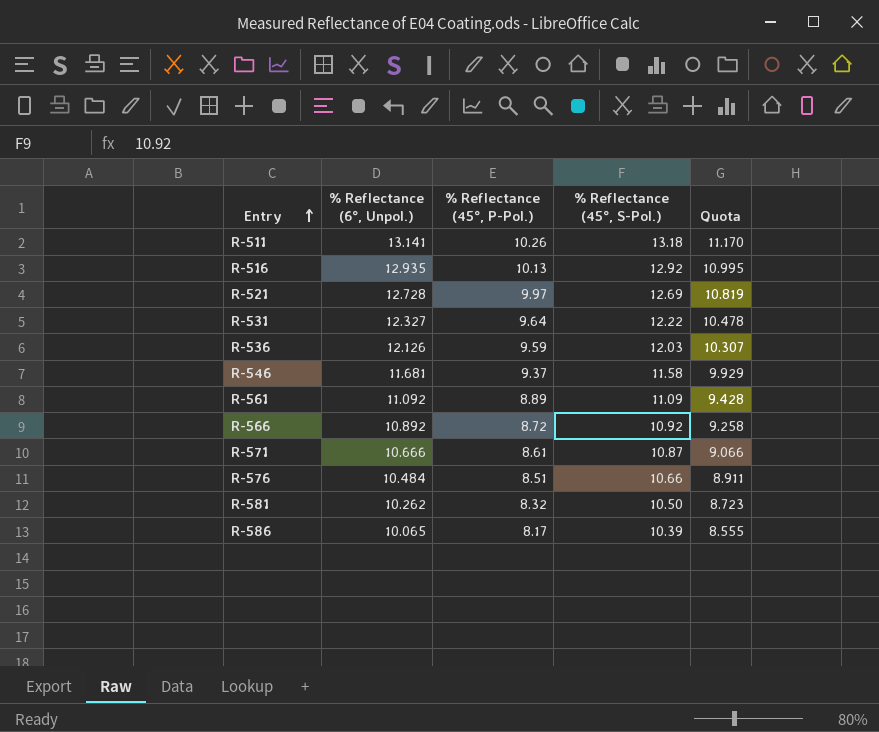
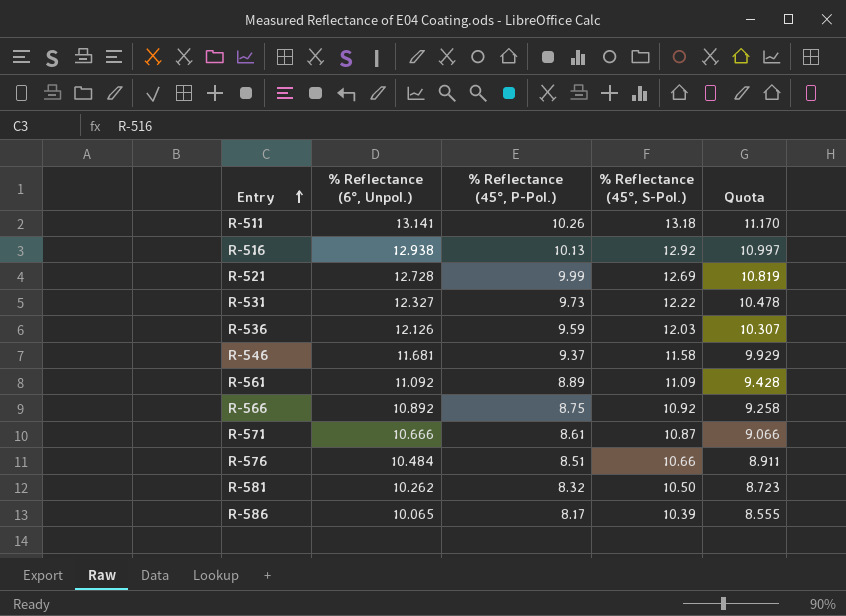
R-516 | % Reflectance (6°, Unpol.): 12.935 -> 12.938
R-516 | Quota: 10.995 -> 10.997
R-521 | % Reflectance (45°, P-Pol.): 9.97 -> 9.99
R-531 | % Reflectance (45°, P-Pol.): 9.64 -> 9.73
R-566 | % Reflectance (45°, P-Pol.): 8.72 -> 8.75

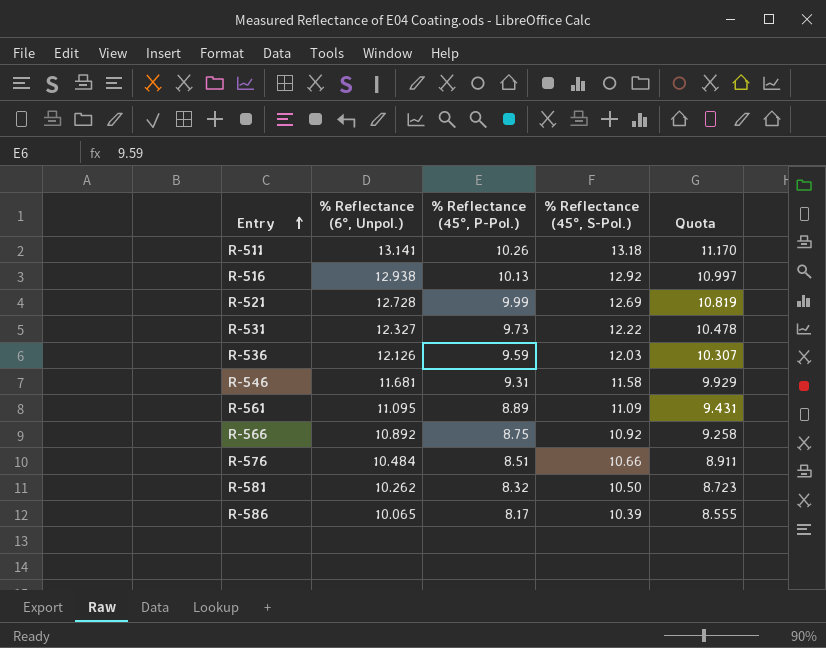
row R-571: 10.666 | 8.61 | 10.87 | 9.066 -> none
R-546 | % Reflectance (45°, P-Pol.): 9.37 -> 9.31
R-561 | % Reflectance (6°, Unpol.): 11.092 -> 11.095
R-561 | Quota: 9.428 -> 9.431

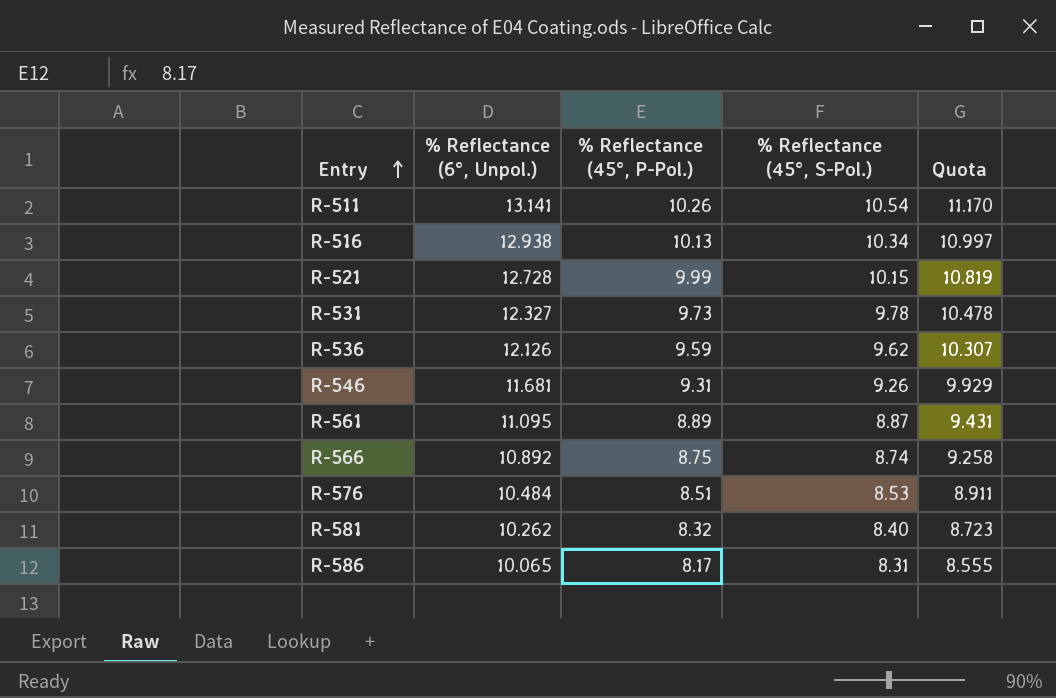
R-511 | % Reflectance (45°, S-Pol.): 13.18 -> 10.54
R-516 | % Reflectance (45°, S-Pol.): 12.92 -> 10.34
R-521 | % Reflectance (45°, S-Pol.): 12.69 -> 10.15
R-531 | % Reflectance (45°, S-Pol.): 12.22 -> 9.78
R-536 | % Reflectance (45°, S-Pol.): 12.03 -> 9.62
R-546 | % Reflectance (45°, S-Pol.): 11.58 -> 9.26
R-561 | % Reflectance (45°, S-Pol.): 11.09 -> 8.87
R-566 | % Reflectance (45°, S-Pol.): 10.92 -> 8.74
R-576 | % Reflectance (45°, S-Pol.): 10.66 -> 8.53
R-581 | % Reflectance (45°, S-Pol.): 10.50 -> 8.40
R-586 | % Reflectance (45°, S-Pol.): 10.39 -> 8.31

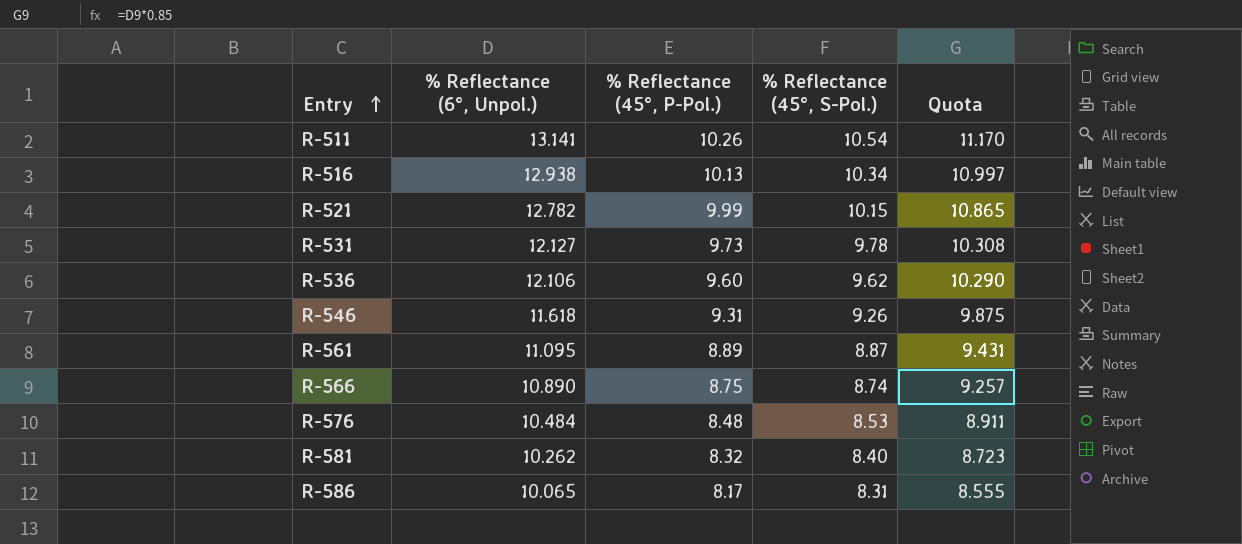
R-521 | % Reflectance (6°, Unpol.): 12.728 -> 12.782
R-521 | Quota: 10.819 -> 10.865
R-531 | % Reflectance (6°, Unpol.): 12.327 -> 12.127
R-531 | Quota: 10.478 -> 10.308
R-536 | % Reflectance (6°, Unpol.): 12.126 -> 12.106
R-536 | % Reflectance (45°, P-Pol.): 9.59 -> 9.60
R-536 | Quota: 10.307 -> 10.290
R-546 | % Reflectance (6°, Unpol.): 11.681 -> 11.618
R-546 | Quota: 9.929 -> 9.875
R-566 | % Reflectance (6°, Unpol.): 10.892 -> 10.890
R-566 | Quota: 9.258 -> 9.257
R-576 | % Reflectance (45°, P-Pol.): 8.51 -> 8.48

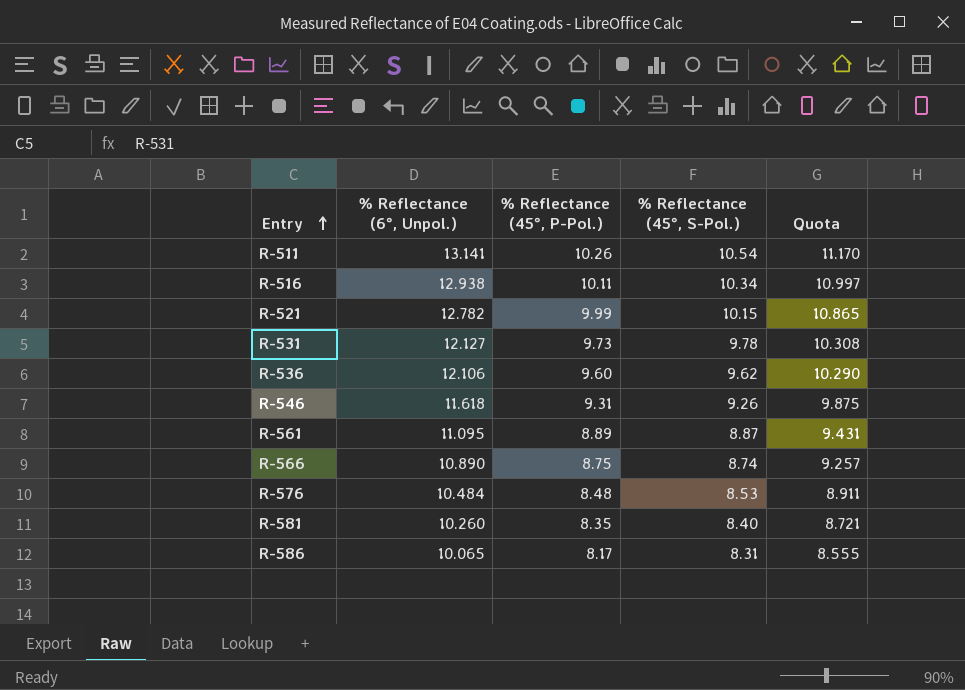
R-516 | % Reflectance (45°, P-Pol.): 10.13 -> 10.11
R-581 | % Reflectance (6°, Unpol.): 10.262 -> 10.260
R-581 | % Reflectance (45°, P-Pol.): 8.32 -> 8.35
R-581 | Quota: 8.723 -> 8.721

